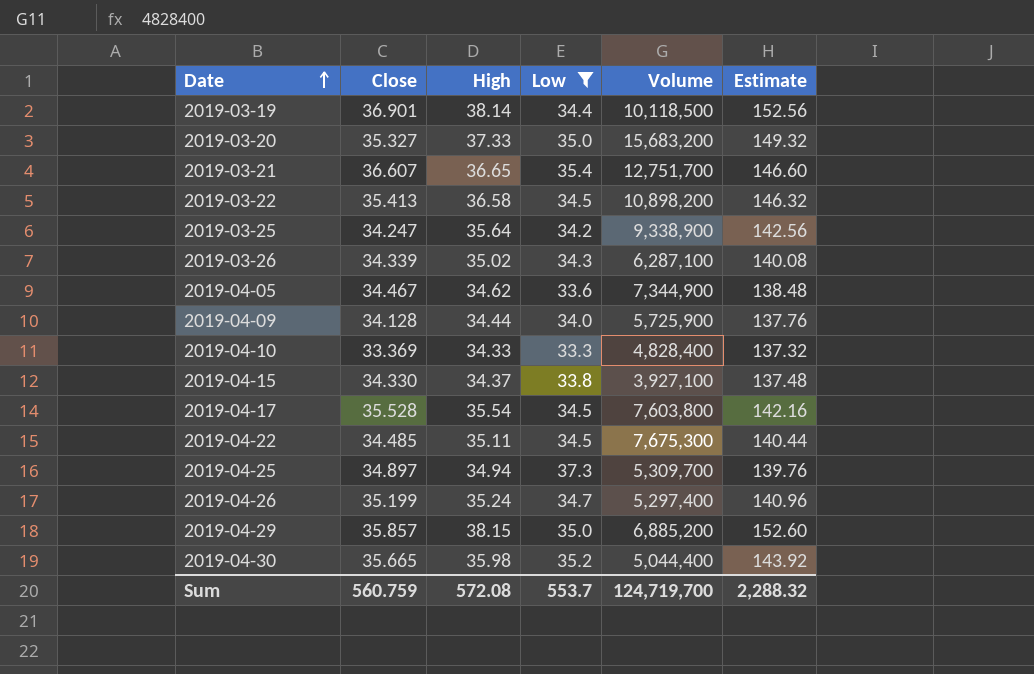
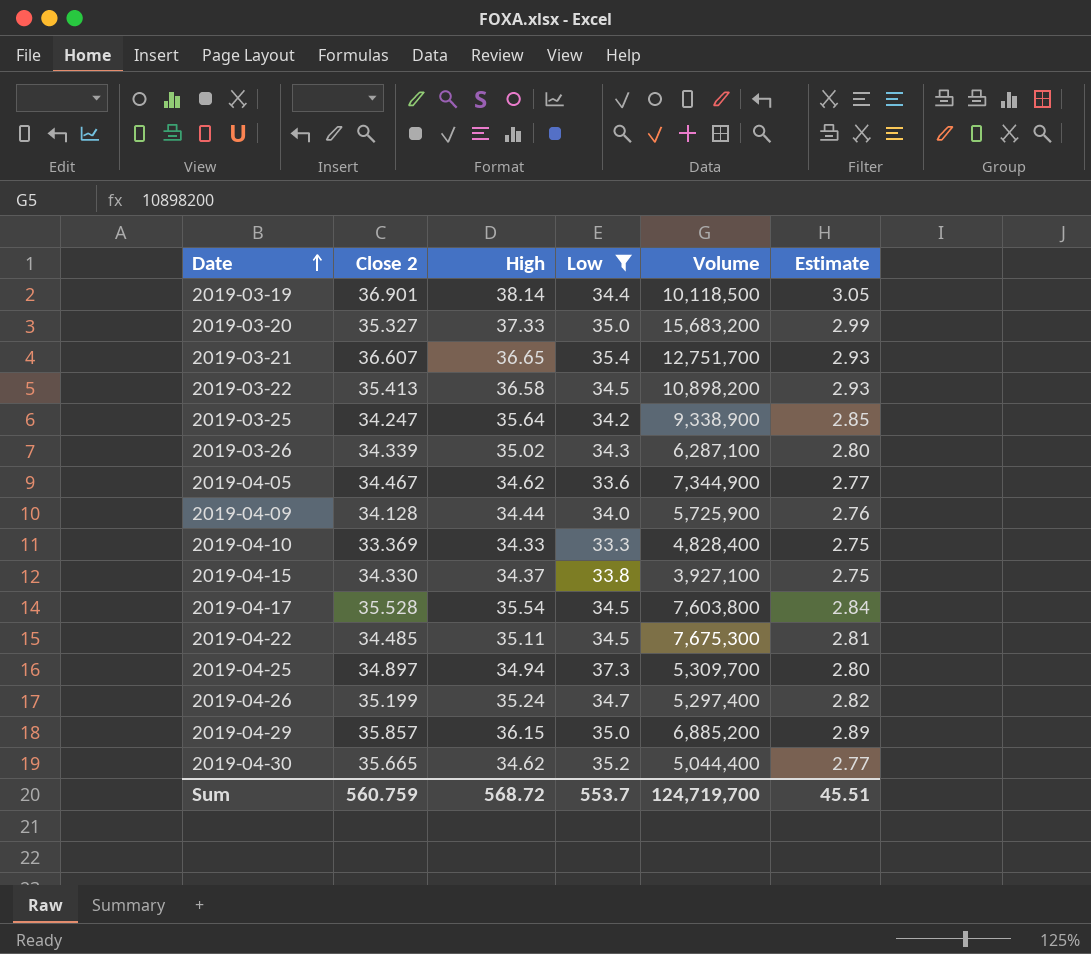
column name: Close -> Close 2
column Estimate | formula: [High] * 4 -> [High] * 0.08
2019-04-29 | High: 38.15 -> 36.15
2019-04-30 | High: 35.98 -> 34.62
Sum | High: 572.08 -> 568.72
Sum | Estimate: 2,288.32 -> 45.51

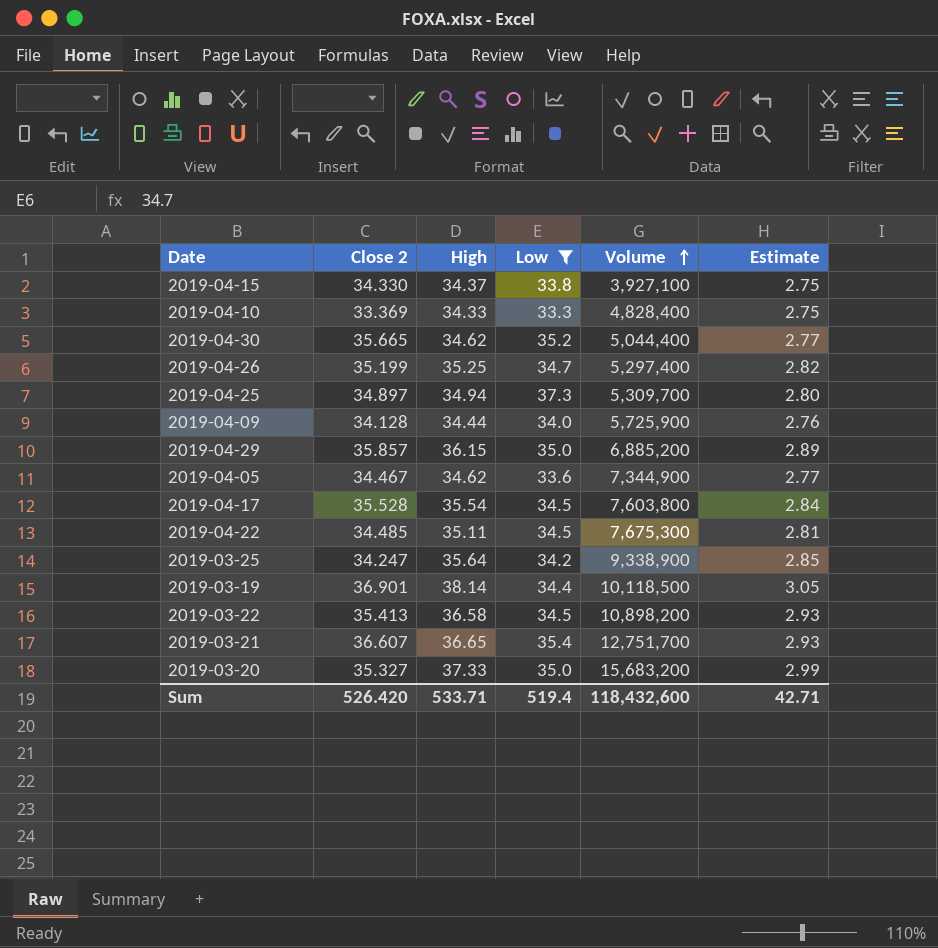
row order: Date ascending -> Volume ascending
row 2019-03-26: 34.339 | 35.02 | 34.3 | 6,287,100 | 2.80 -> none
2019-04-26 | High: 35.24 -> 35.25
Sum | Close 2: 560.759 -> 526.420
Sum | High: 568.72 -> 533.71
Sum | Low: 553.7 -> 519.4
Sum | Volume: 124,719,700 -> 118,432,600
Sum | Estimate: 45.51 -> 42.71

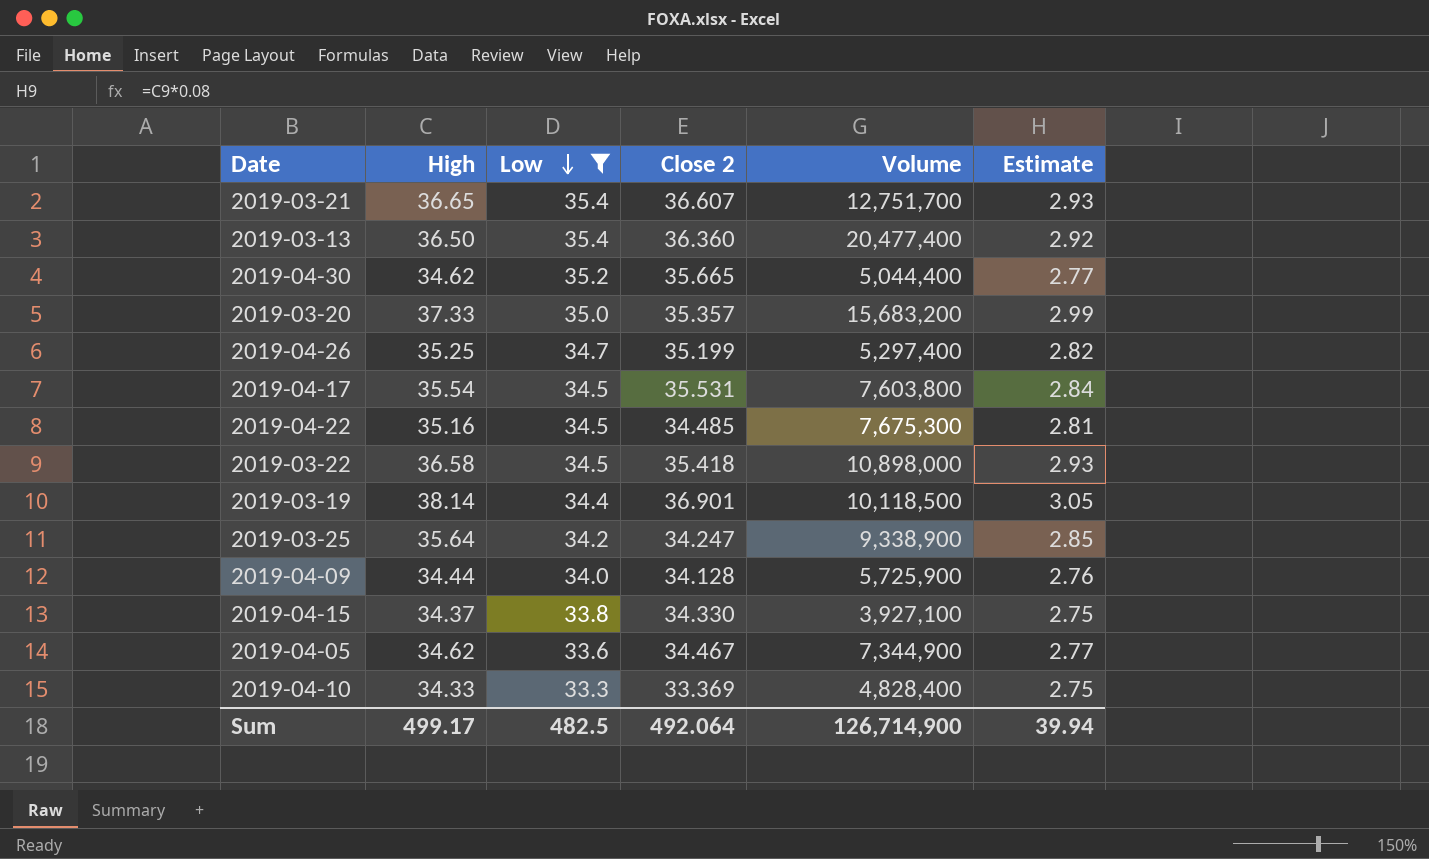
row order: Volume ascending -> Low descending
column Close 2 | position: 2 -> 4
row 2019-04-25: 34.897 | 34.94 | 37.3 | 5,309,700 | 2.80 -> none
row 2019-04-29: 35.857 | 36.15 | 35.0 | 6,885,200 | 2.89 -> none
row 2019-03-13: none -> 36.50 | 35.4 | 36.360 | 20,477,400 | 2.92
2019-03-20 | Close 2: 35.327 -> 35.357
2019-04-17 | Close 2: 35.528 -> 35.531
2019-04-22 | High: 35.11 -> 35.16
2019-03-22 | Close 2: 35.413 -> 35.418
2019-03-22 | Volume: 10,898,200 -> 10,898,000
Sum | High: 533.71 -> 499.17
Sum | Low: 519.4 -> 482.5
Sum | Close 2: 526.420 -> 492.064
Sum | Volume: 118,432,600 -> 126,714,900
Sum | Estimate: 42.71 -> 39.94

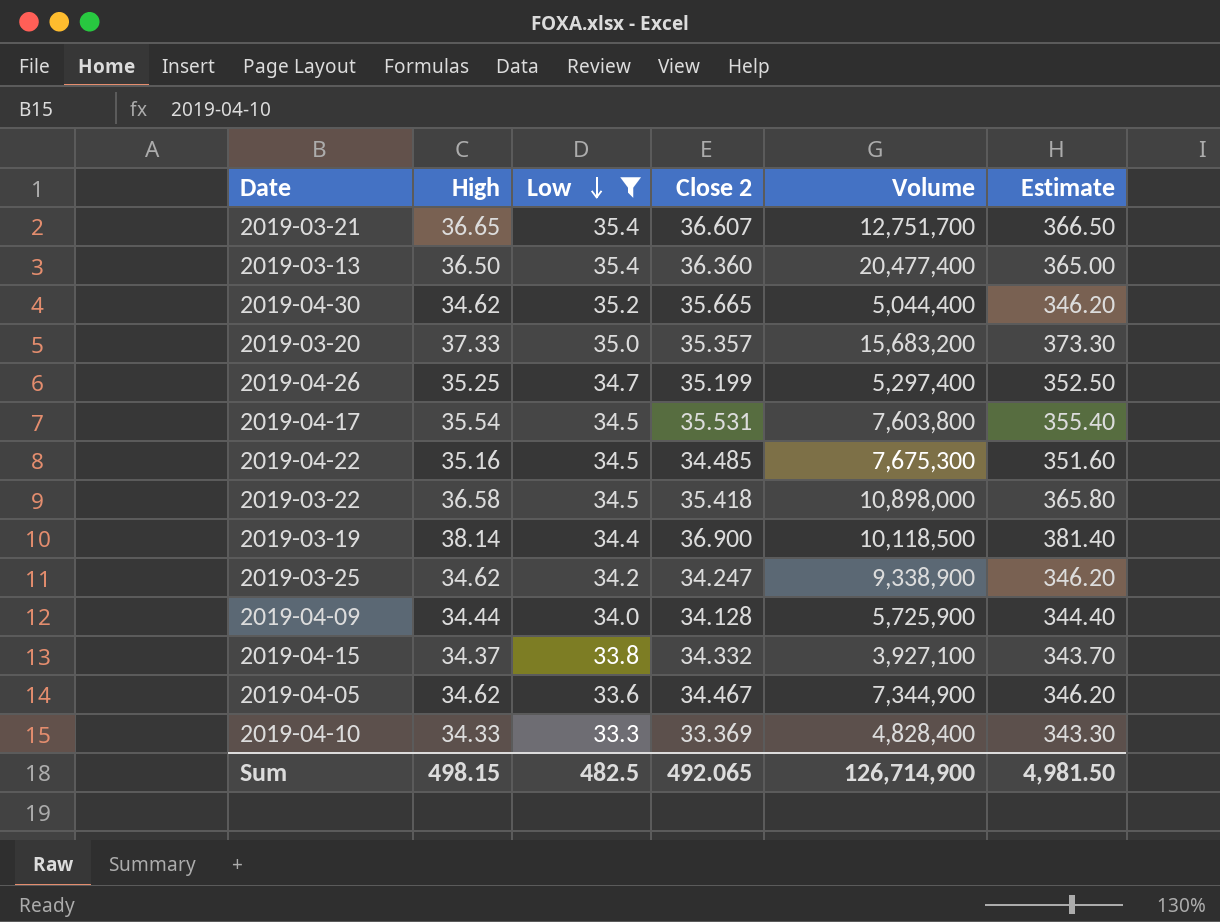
column Estimate | formula: [High] * 0.08 -> [High] * 10
2019-03-19 | Close 2: 36.901 -> 36.900
2019-03-25 | High: 35.64 -> 34.62
2019-04-15 | Close 2: 34.330 -> 34.332
Sum | High: 499.17 -> 498.15
Sum | Close 2: 492.064 -> 492.065
Sum | Estimate: 39.94 -> 4,981.50

